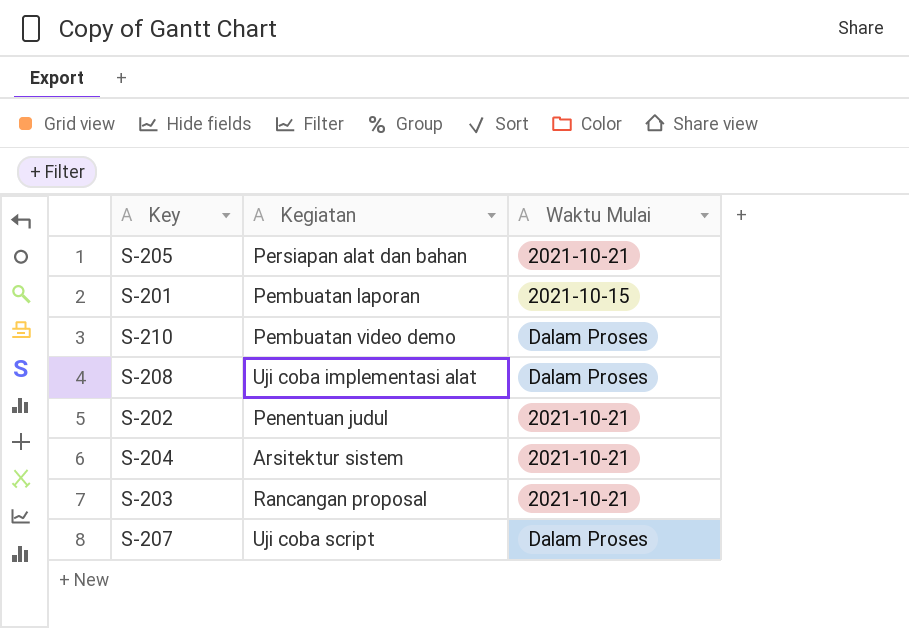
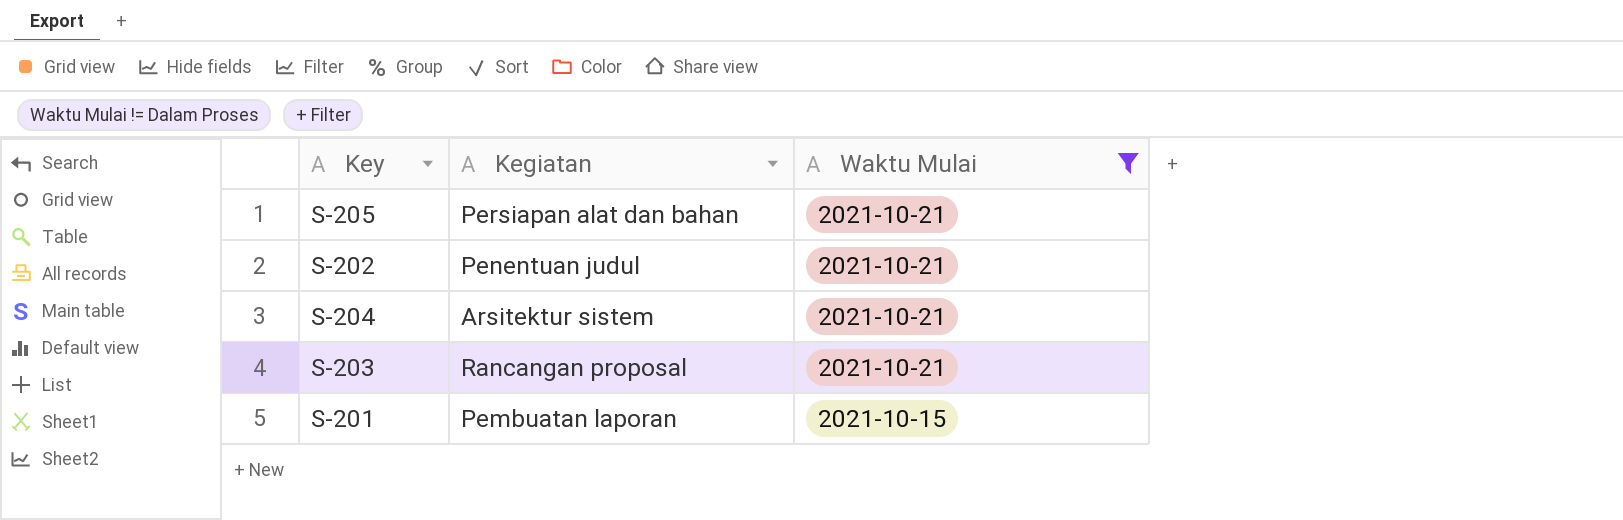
filter: none -> Waktu Mulai != Dalam Proses
row order: none -> Waktu Mulai descending

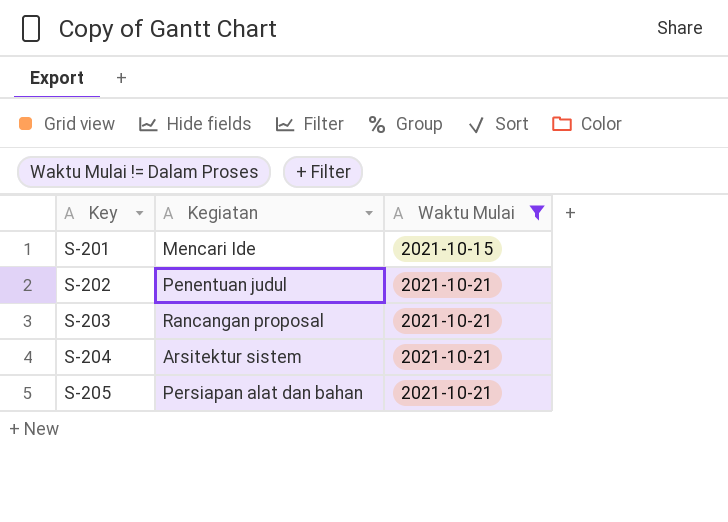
row order: Waktu Mulai descending -> Key ascending
S-201 | Kegiatan: Pembuatan laporan -> Mencari Ide

